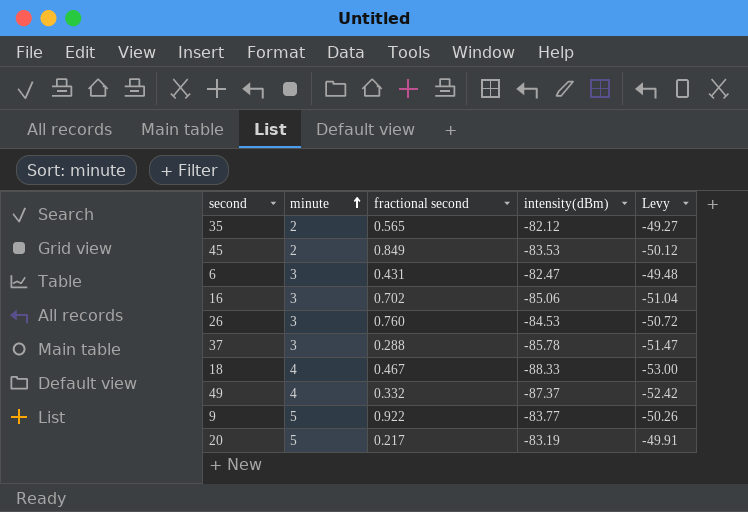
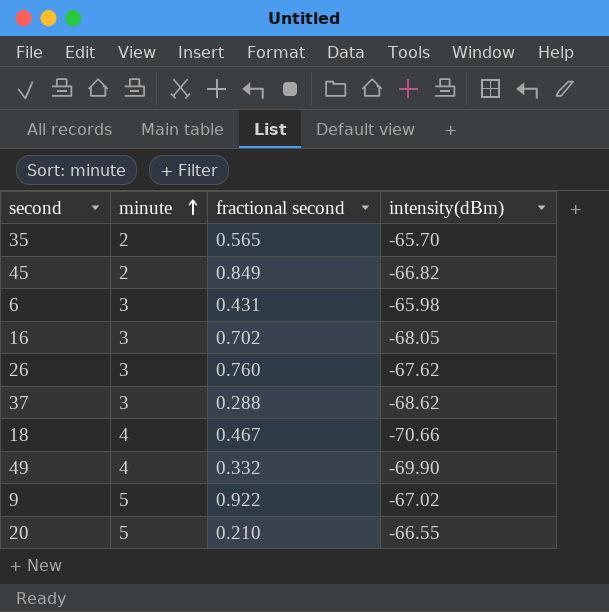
column Levy | formula: [intensity(dBm)] * 0.6 -> none
35 | intensity(dBm): -82.12 -> -65.70
45 | intensity(dBm): -83.53 -> -66.82
6 | intensity(dBm): -82.47 -> -65.98
16 | intensity(dBm): -85.06 -> -68.05
26 | intensity(dBm): -84.53 -> -67.62
37 | intensity(dBm): -85.78 -> -68.62
18 | intensity(dBm): -88.33 -> -70.66
49 | intensity(dBm): -87.37 -> -69.90
9 | intensity(dBm): -83.77 -> -67.02
20 | fractional second: 0.217 -> 0.210
20 | intensity(dBm): -83.19 -> -66.55

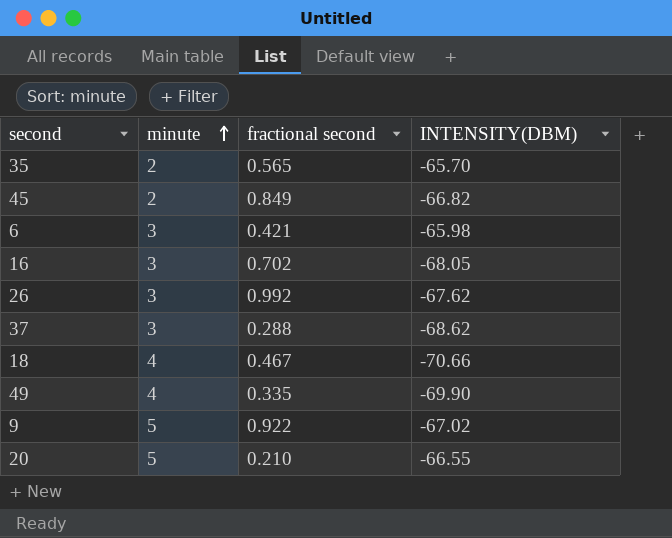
column name: intensity(dBm) -> INTENSITY(DBM)
6 | fractional second: 0.431 -> 0.421
26 | fractional second: 0.760 -> 0.992
49 | fractional second: 0.332 -> 0.335

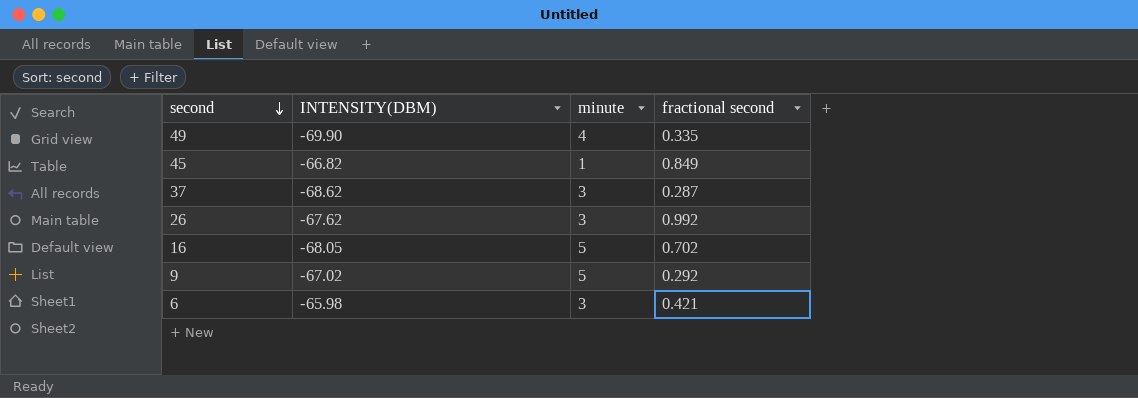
row order: minute ascending -> second descending
column INTENSITY(DBM) | position: 4 -> 2
row 35: 2 | 0.565 | -65.70 -> none
row 18: 4 | 0.467 | -70.66 -> none
row 20: 5 | 0.210 | -66.55 -> none
45 | minute: 2 -> 1
37 | fractional second: 0.288 -> 0.287
16 | minute: 3 -> 5
9 | fractional second: 0.922 -> 0.292

